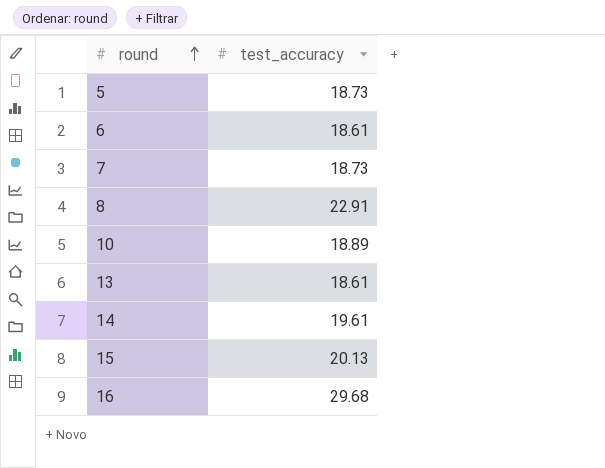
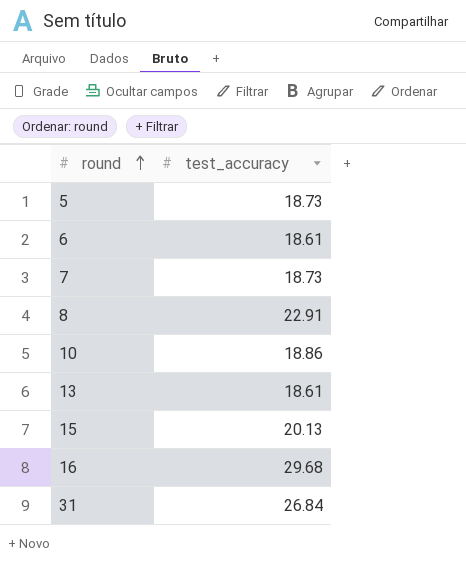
row 14: 19.61 -> none
10 | test_accuracy: 18.89 -> 18.86
row 31: none -> 26.84

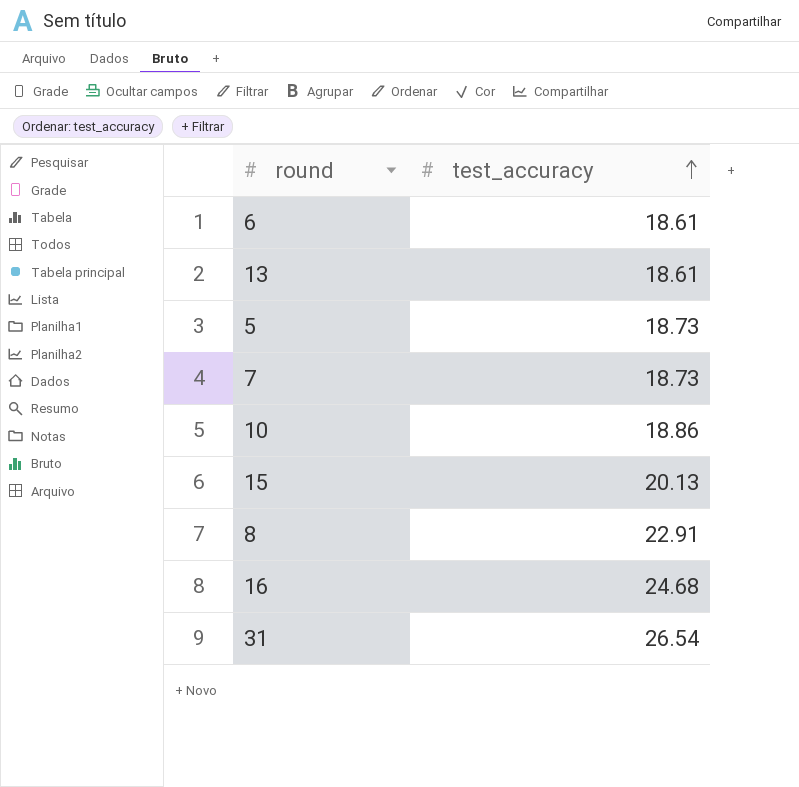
row order: round ascending -> test_accuracy ascending
16 | test_accuracy: 29.68 -> 24.68
31 | test_accuracy: 26.84 -> 26.54

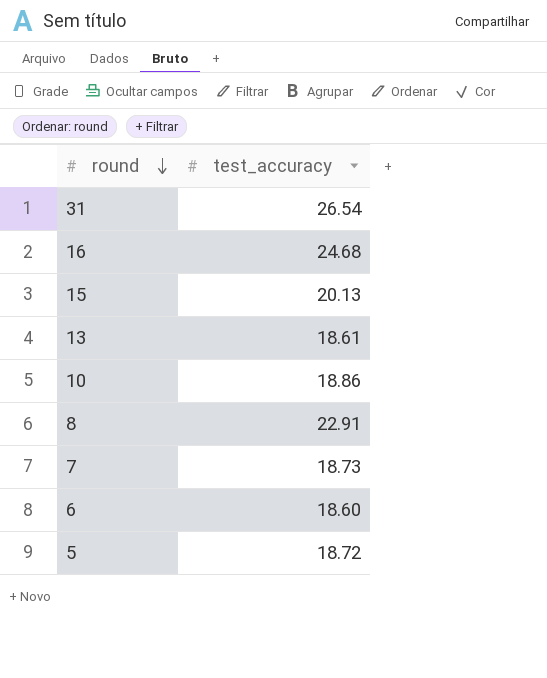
row order: test_accuracy ascending -> round descending
6 | test_accuracy: 18.61 -> 18.60
5 | test_accuracy: 18.73 -> 18.72

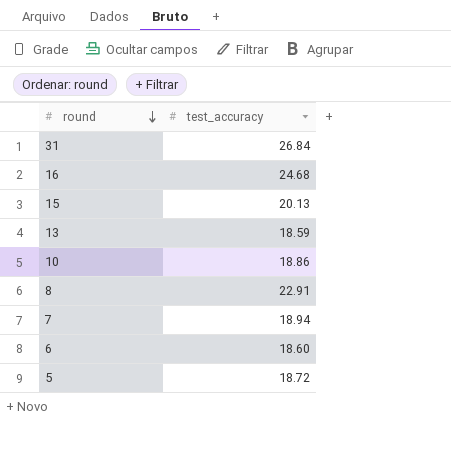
31 | test_accuracy: 26.54 -> 26.84
13 | test_accuracy: 18.61 -> 18.59
7 | test_accuracy: 18.73 -> 18.94

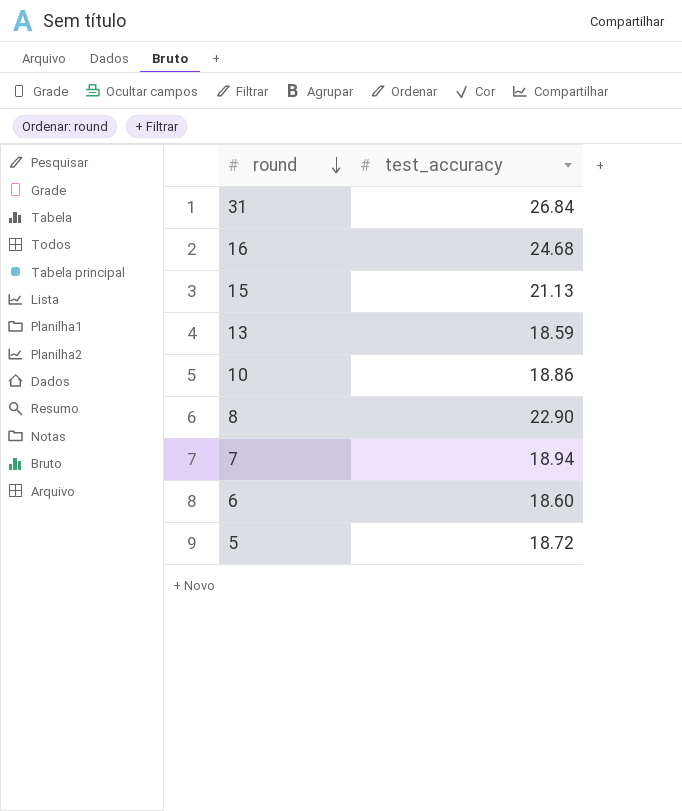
15 | test_accuracy: 20.13 -> 21.13
8 | test_accuracy: 22.91 -> 22.90

